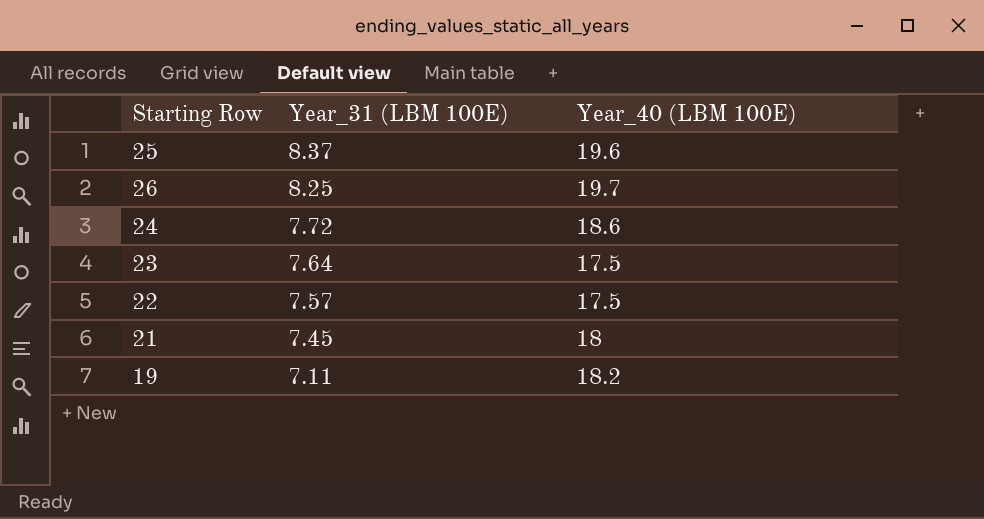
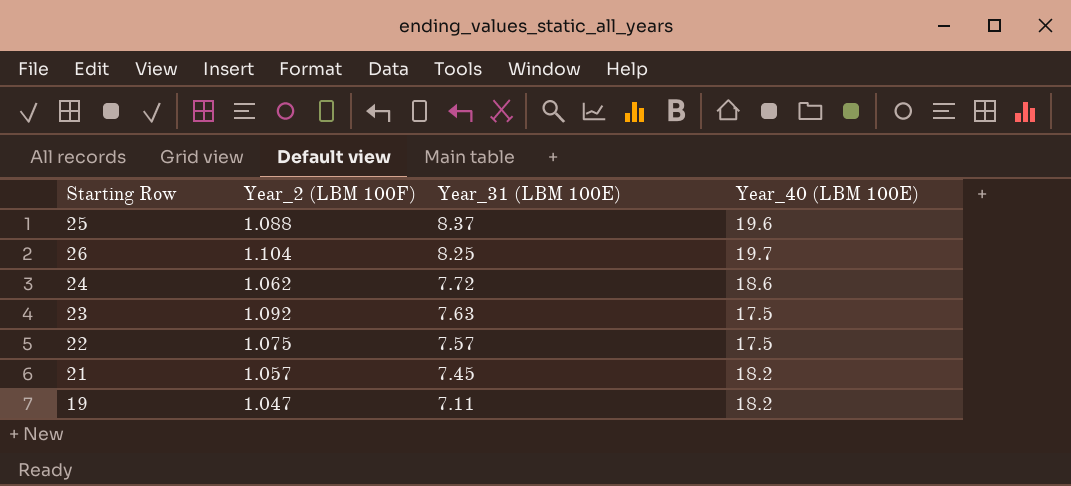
column Year_2 (LBM 100F) | position: none -> 2
23 | Year_31 (LBM 100E): 7.64 -> 7.63
21 | Year_40 (LBM 100E): 18 -> 18.2

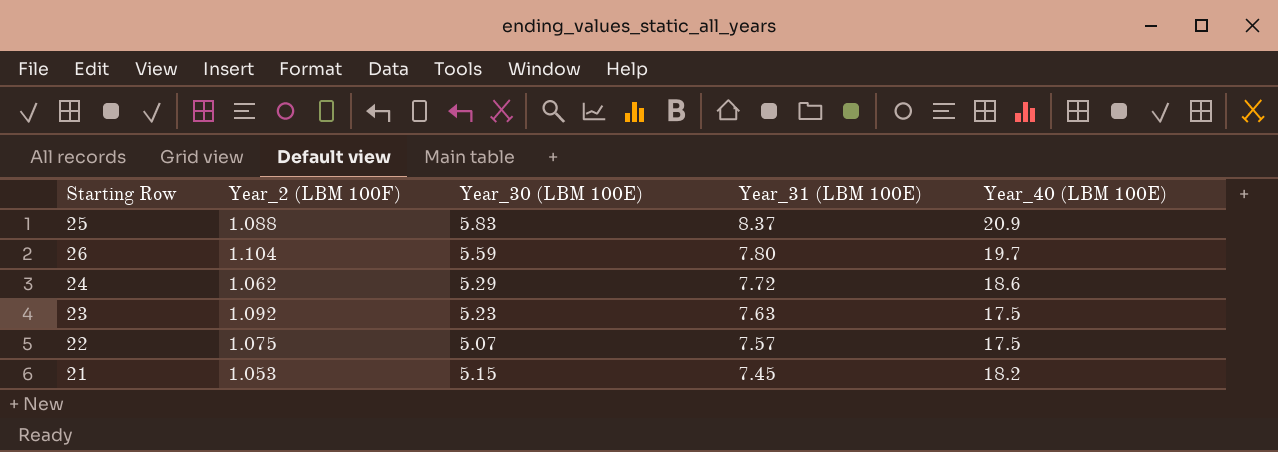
column Year_30 (LBM 100E) | position: none -> 3
row 19: 1.047 | 7.11 | 18.2 -> none
25 | Year_40 (LBM 100E): 19.6 -> 20.9
26 | Year_31 (LBM 100E): 8.25 -> 7.80
21 | Year_2 (LBM 100F): 1.057 -> 1.053

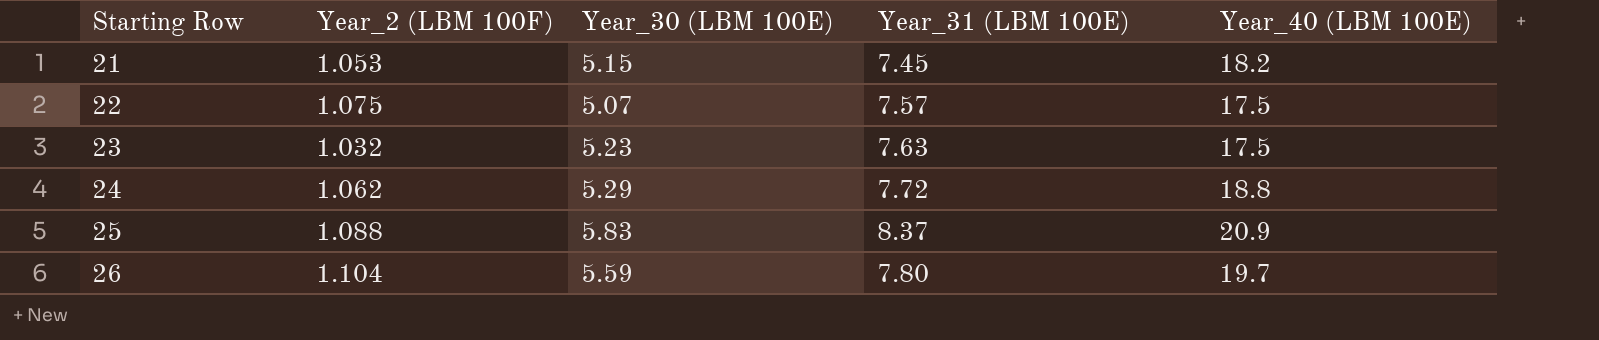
row order: Year_31 (LBM 100E) descending -> Starting Row ascending
23 | Year_2 (LBM 100F): 1.092 -> 1.032
24 | Year_40 (LBM 100E): 18.6 -> 18.8

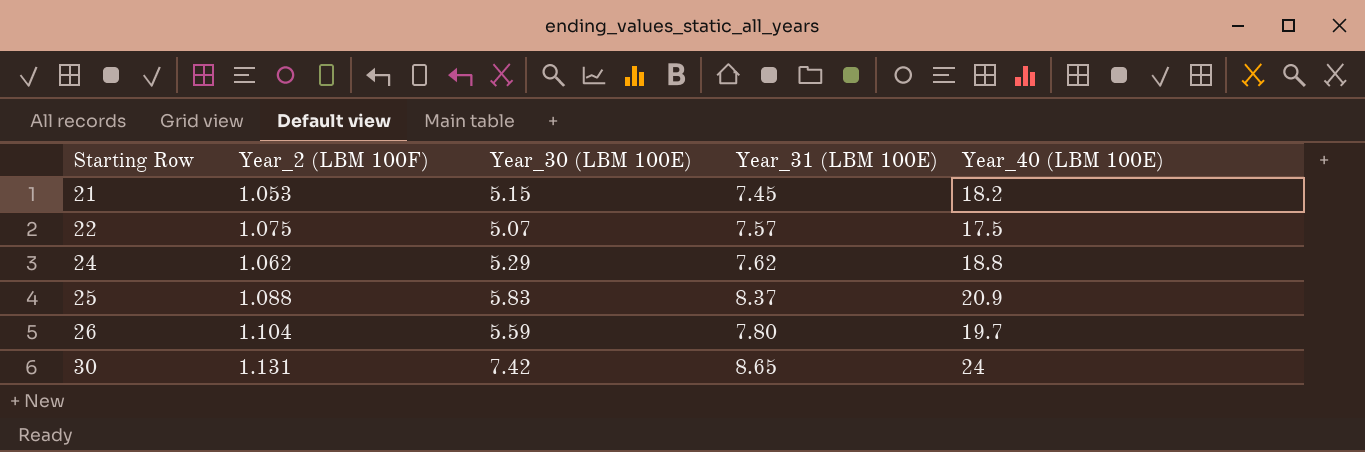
row 23: 1.032 | 5.23 | 7.63 | 17.5 -> none
24 | Year_31 (LBM 100E): 7.72 -> 7.62
row 30: none -> 1.131 | 7.42 | 8.65 | 24

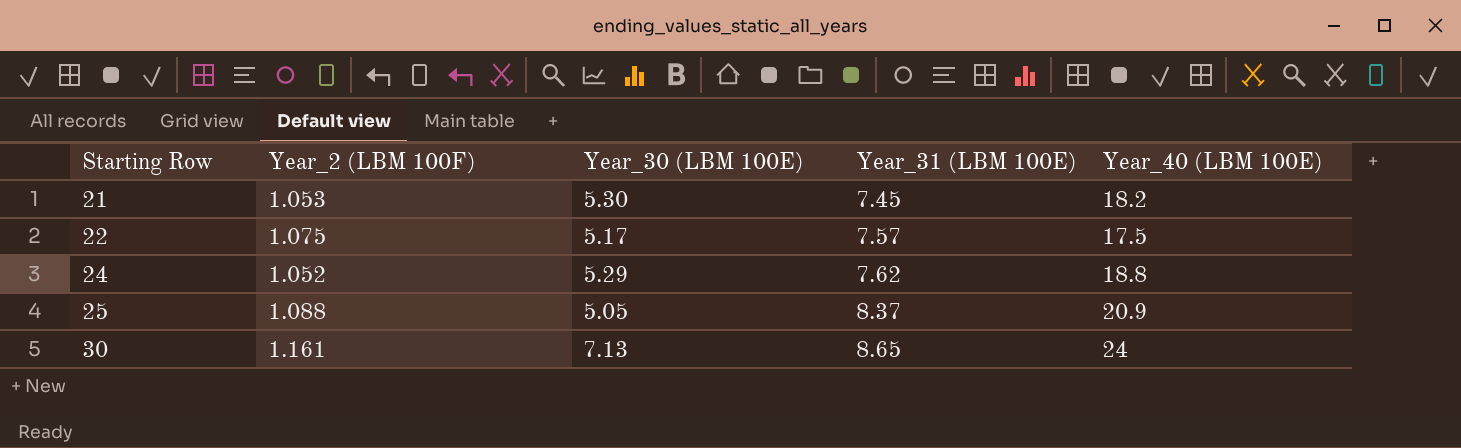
row 26: 1.104 | 5.59 | 7.80 | 19.7 -> none
21 | Year_30 (LBM 100E): 5.15 -> 5.30
22 | Year_30 (LBM 100E): 5.07 -> 5.17
24 | Year_2 (LBM 100F): 1.062 -> 1.052
25 | Year_30 (LBM 100E): 5.83 -> 5.05
30 | Year_2 (LBM 100F): 1.131 -> 1.161
30 | Year_30 (LBM 100E): 7.42 -> 7.13

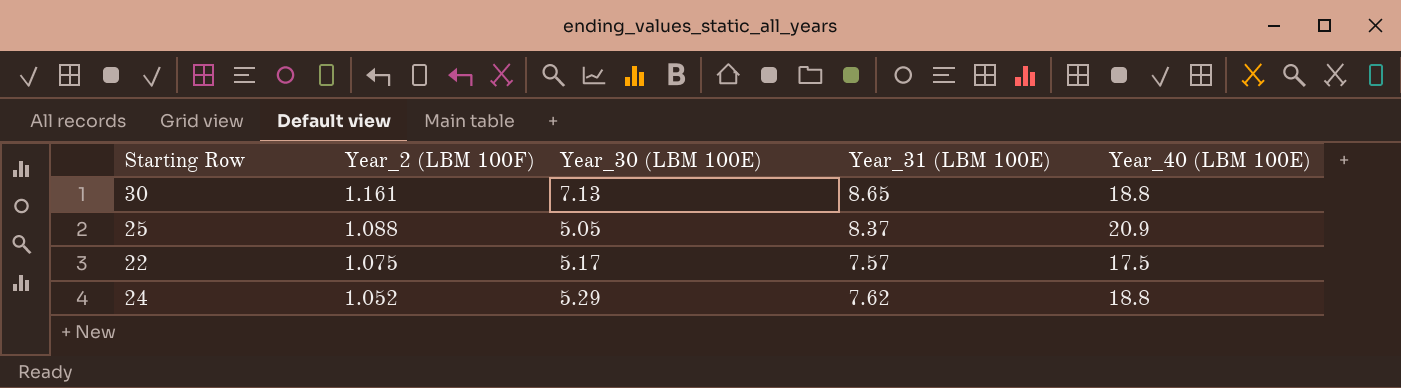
row order: Starting Row ascending -> Year_2 (LBM 100F) descending
row 21: 1.053 | 5.30 | 7.45 | 18.2 -> none
30 | Year_40 (LBM 100E): 24 -> 18.8

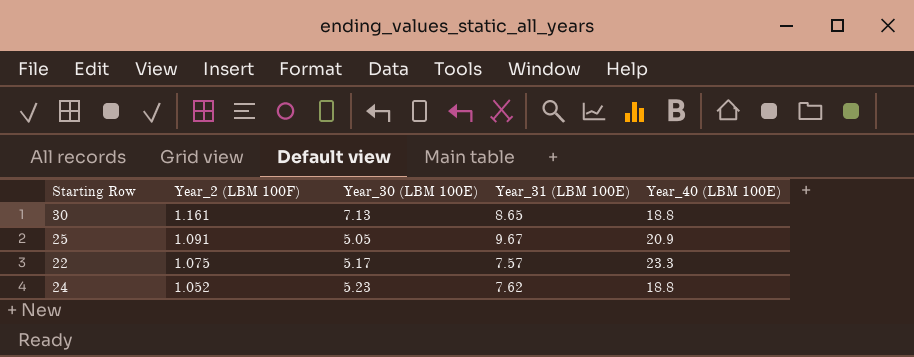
25 | Year_2 (LBM 100F): 1.088 -> 1.091
25 | Year_31 (LBM 100E): 8.37 -> 9.67
22 | Year_40 (LBM 100E): 17.5 -> 23.3
24 | Year_30 (LBM 100E): 5.29 -> 5.23

